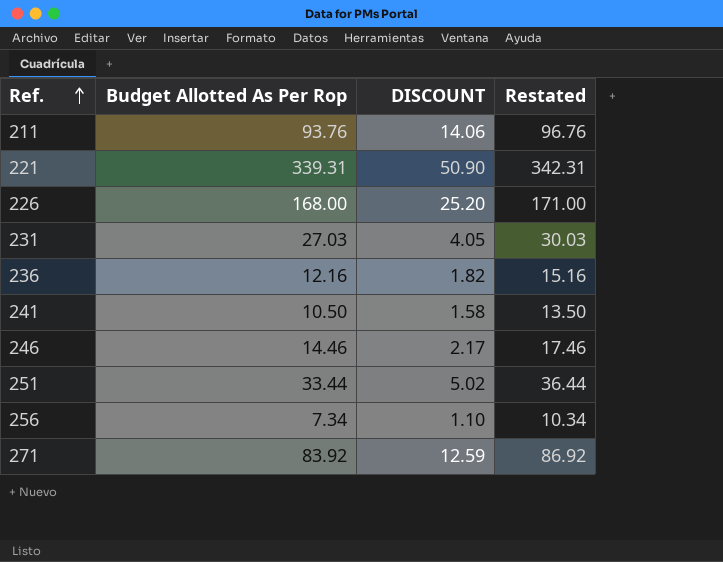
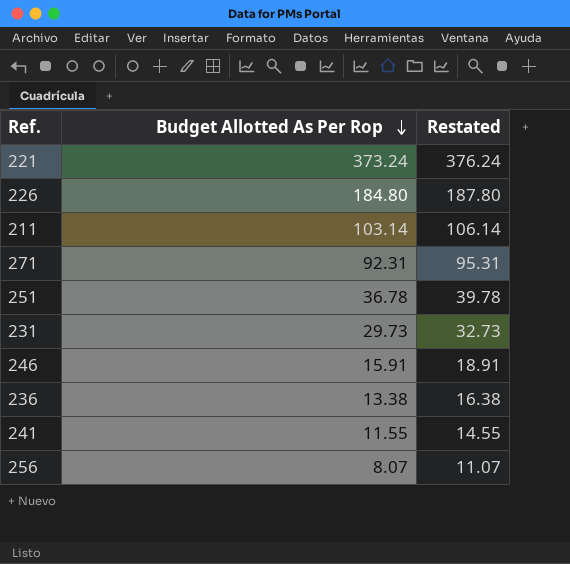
row order: Ref. ascending -> Budget Allotted As Per Rop descending
column DISCOUNT | formula: [Budget Allotted As Per Rop] * 0.15 -> none
221 | Budget Allotted As Per Rop: 339.31 -> 373.24
221 | Restated: 342.31 -> 376.24
226 | Budget Allotted As Per Rop: 168.00 -> 184.80
226 | Restated: 171.00 -> 187.80
211 | Budget Allotted As Per Rop: 93.76 -> 103.14
211 | Restated: 96.76 -> 106.14
271 | Budget Allotted As Per Rop: 83.92 -> 92.31
271 | Restated: 86.92 -> 95.31
251 | Budget Allotted As Per Rop: 33.44 -> 36.78
251 | Restated: 36.44 -> 39.78
231 | Budget Allotted As Per Rop: 27.03 -> 29.73
231 | Restated: 30.03 -> 32.73
246 | Budget Allotted As Per Rop: 14.46 -> 15.91
246 | Restated: 17.46 -> 18.91
236 | Budget Allotted As Per Rop: 12.16 -> 13.38
236 | Restated: 15.16 -> 16.38
241 | Budget Allotted As Per Rop: 10.50 -> 11.55
241 | Restated: 13.50 -> 14.55
256 | Budget Allotted As Per Rop: 7.34 -> 8.07
256 | Restated: 10.34 -> 11.07

